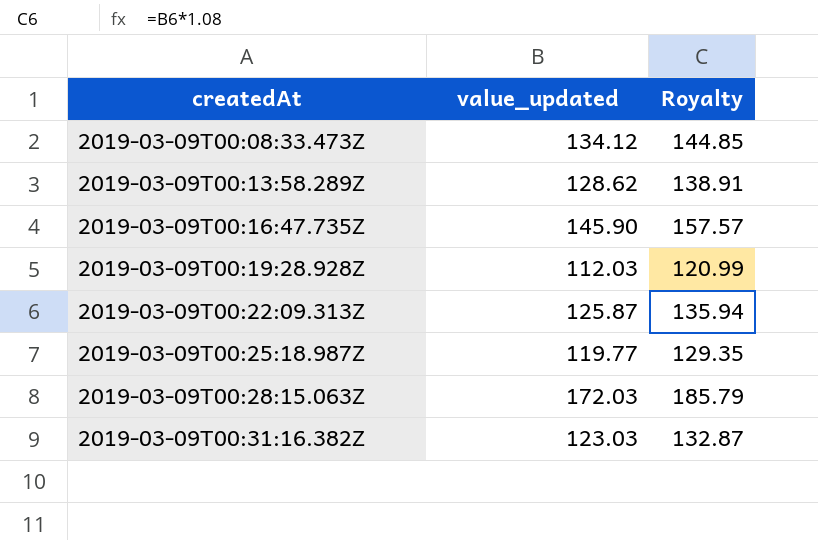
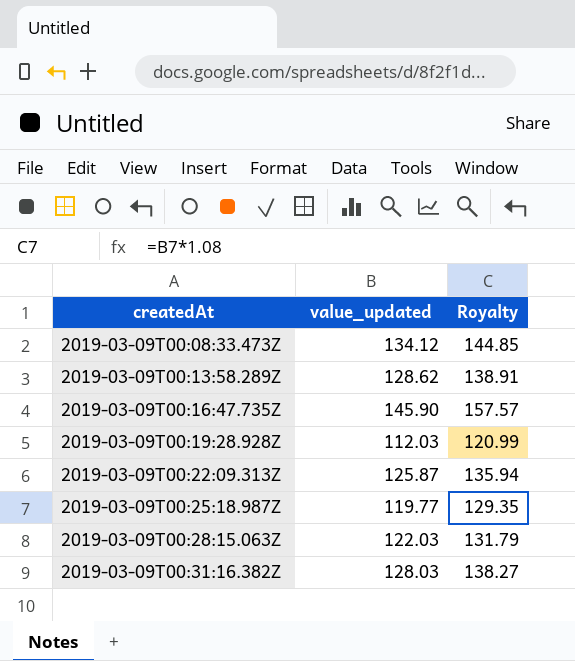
2019-03-09T00:28:15.063Z | value_updated: 172.03 -> 122.03
2019-03-09T00:28:15.063Z | Royalty: 185.79 -> 131.79
2019-03-09T00:31:16.382Z | value_updated: 123.03 -> 128.03
2019-03-09T00:31:16.382Z | Royalty: 132.87 -> 138.27

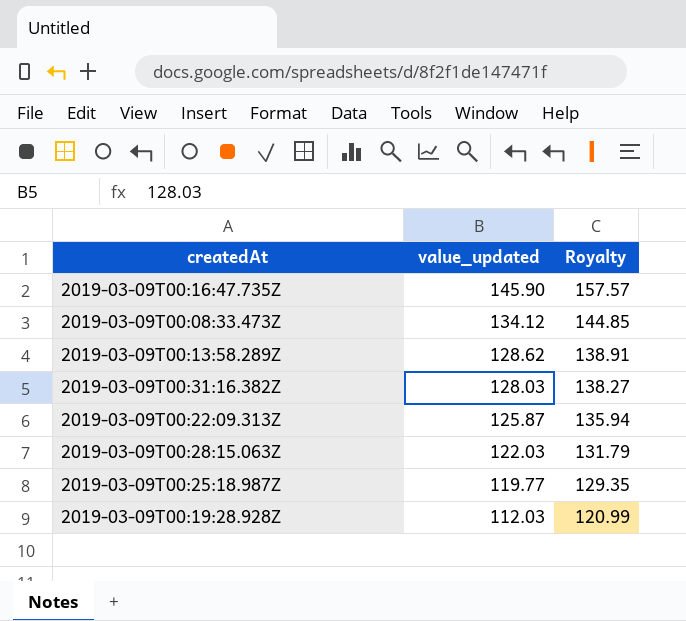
row order: createdAt ascending -> value_updated descending

